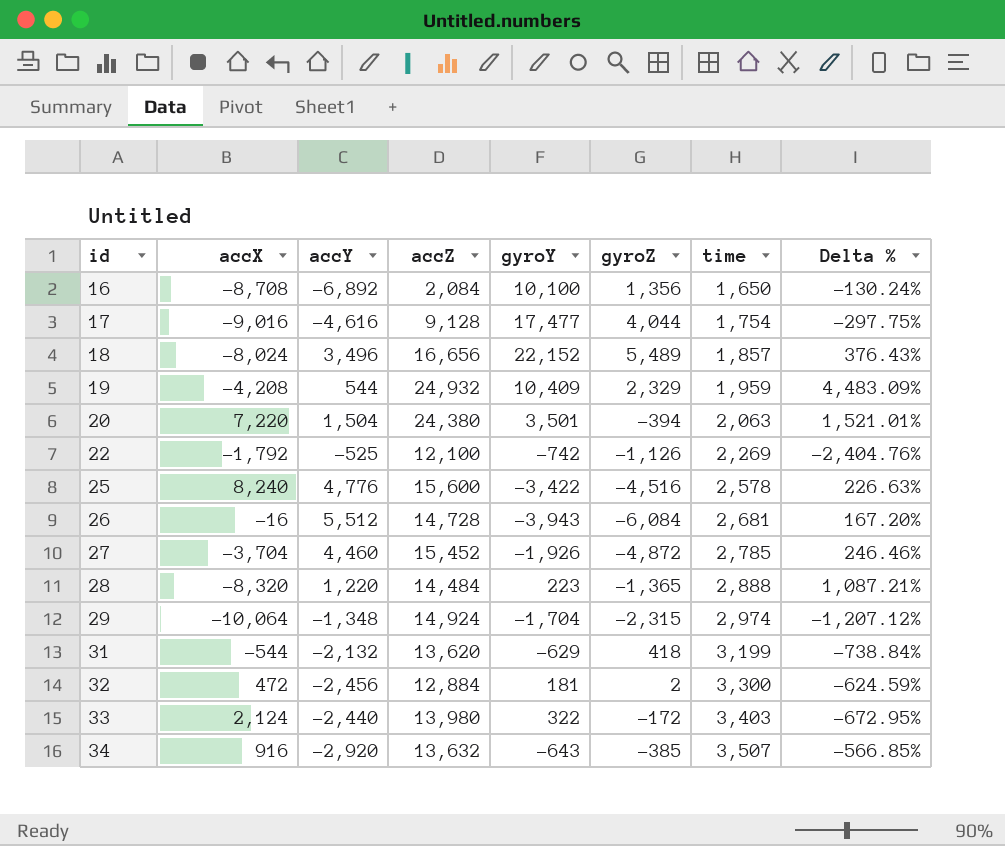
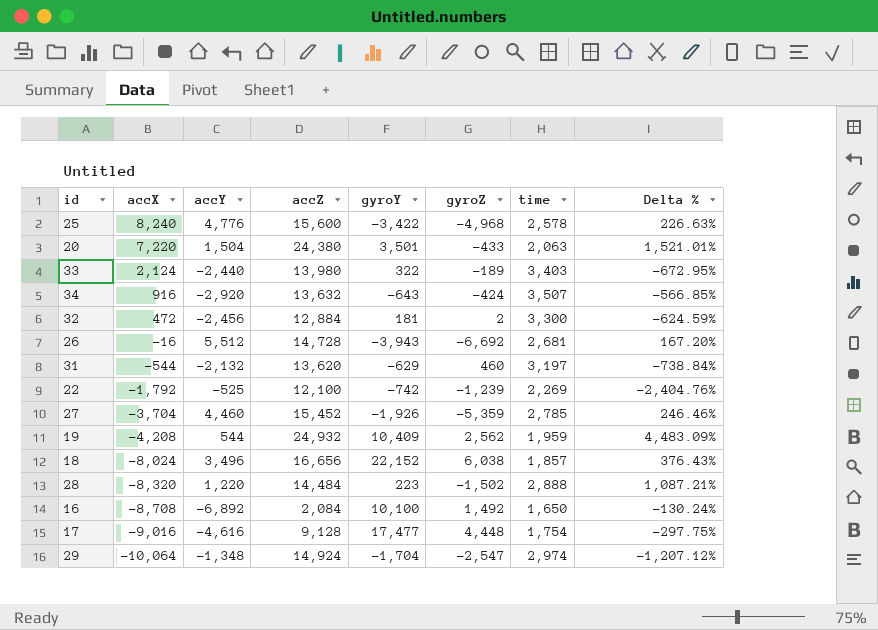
row order: id ascending -> accX descending
25 | gyroZ: -4,516 -> -4,968
20 | gyroZ: -394 -> -433
33 | gyroZ: -172 -> -189
34 | gyroZ: -385 -> -424
26 | gyroZ: -6,084 -> -6,692
31 | gyroZ: 418 -> 460
31 | time: 3,199 -> 3,197
22 | gyroZ: -1,126 -> -1,239
27 | gyroZ: -4,872 -> -5,359
19 | gyroZ: 2,329 -> 2,562
18 | gyroZ: 5,489 -> 6,038
28 | gyroZ: -1,365 -> -1,502
16 | gyroZ: 1,356 -> 1,492
17 | gyroZ: 4,044 -> 4,448
29 | gyroZ: -2,315 -> -2,547

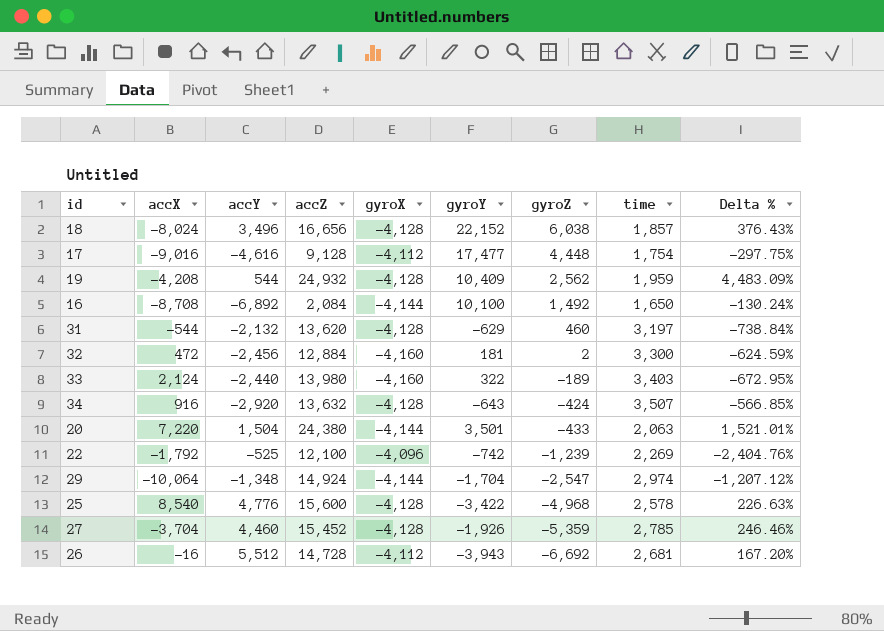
row order: accX descending -> gyroZ descending
column gyroX | position: none -> 5
row 28: -8,320 | 1,220 | 14,484 | 223 | -1,502 | 2,888 | 1,087.21% -> none
25 | accX: 8,240 -> 8,540

